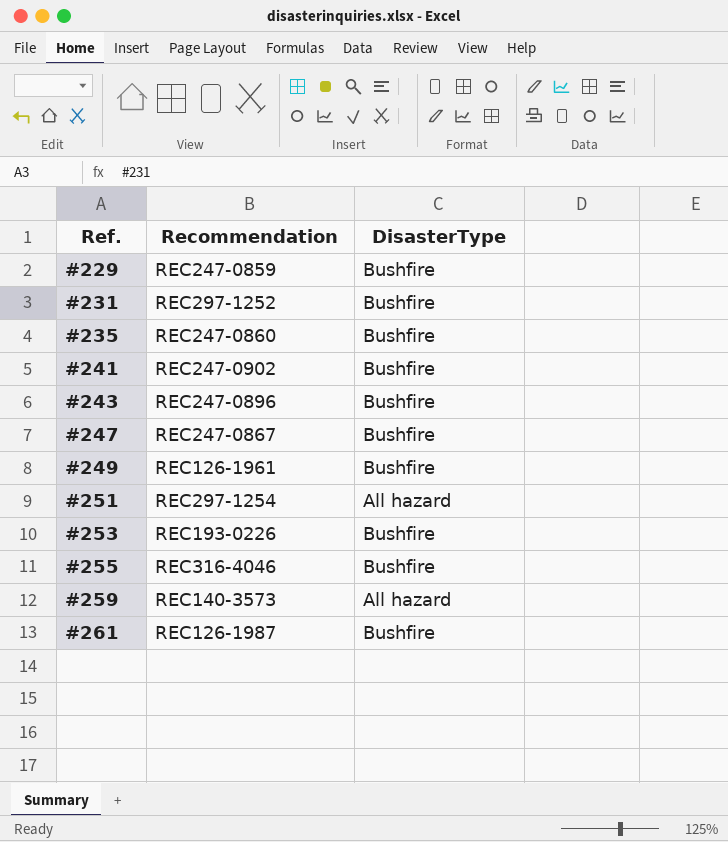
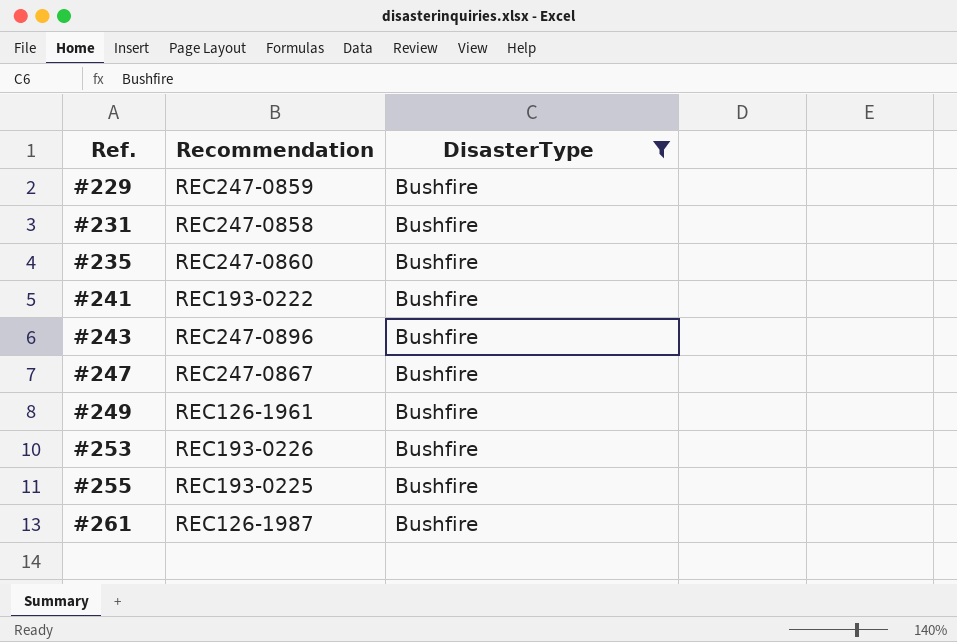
filter: none -> DisasterType = Bushfire
#231 | Recommendation: REC297-1252 -> REC247-0858
#241 | Recommendation: REC247-0902 -> REC193-0222
#255 | Recommendation: REC316-4046 -> REC193-0225

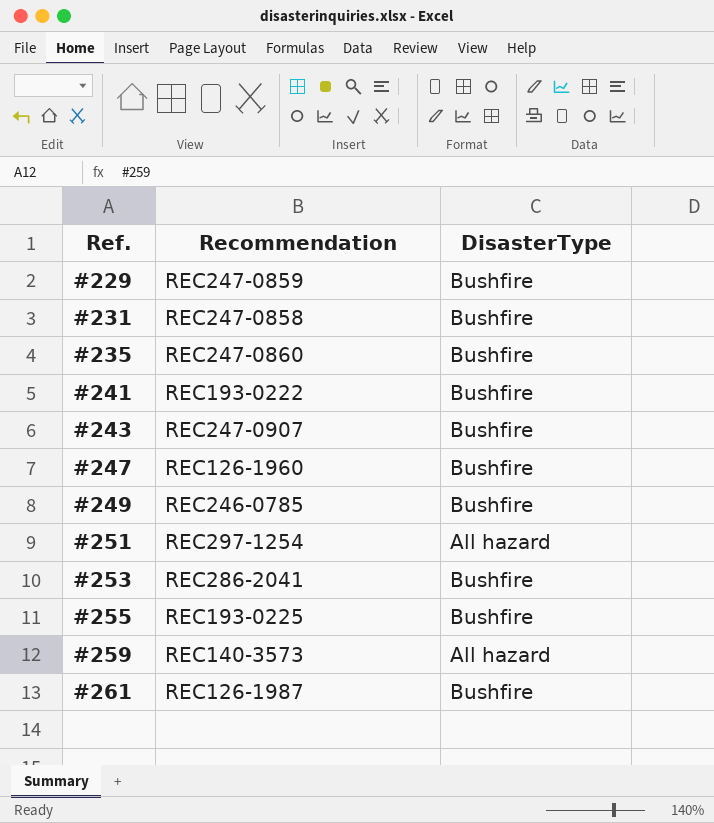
filter: DisasterType = Bushfire -> none
#243 | Recommendation: REC247-0896 -> REC247-0907
#247 | Recommendation: REC247-0867 -> REC126-1960
#249 | Recommendation: REC126-1961 -> REC246-0785
#253 | Recommendation: REC193-0226 -> REC286-2041

